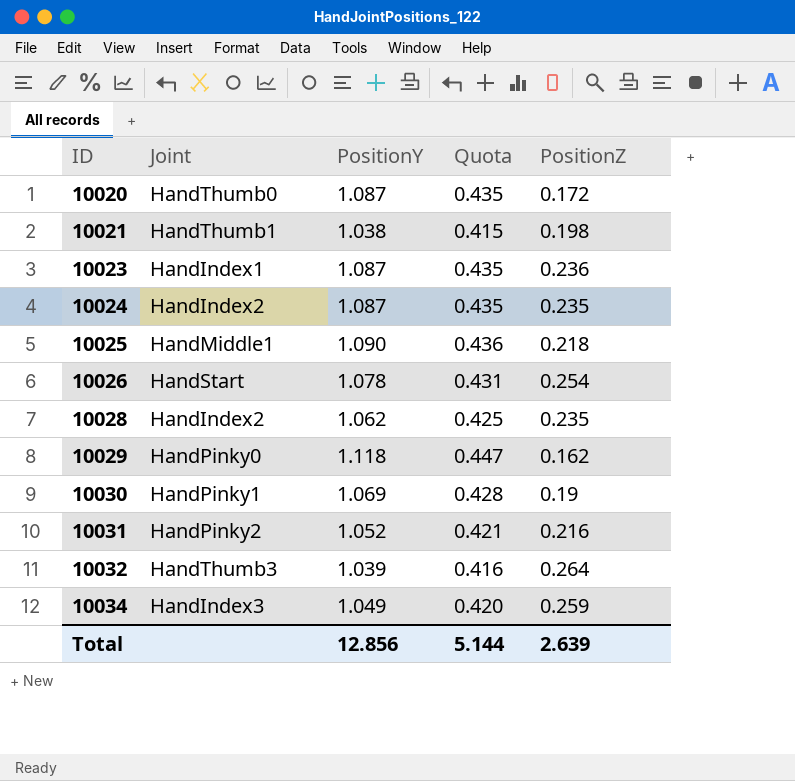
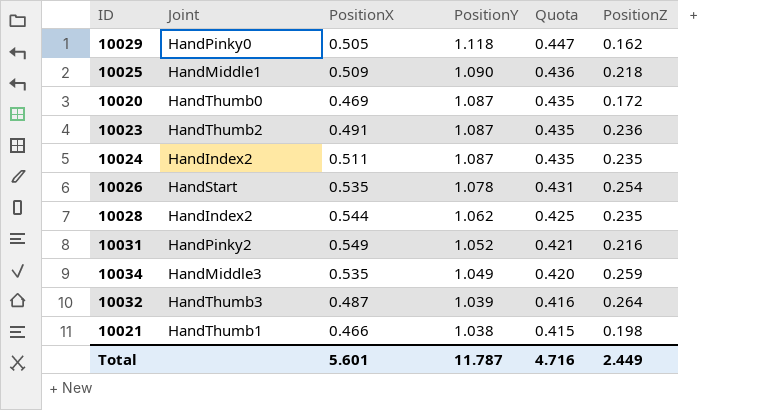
row order: ID ascending -> PositionY descending
column PositionX | position: none -> 3
row 10030: HandPinky1 | 1.069 | 0.428 | 0.19 -> none
10023 | Joint: HandIndex1 -> HandThumb2
10034 | Joint: HandIndex3 -> HandMiddle3
Total | PositionY: 12.856 -> 11.787
Total | Quota: 5.144 -> 4.716
Total | PositionZ: 2.639 -> 2.449

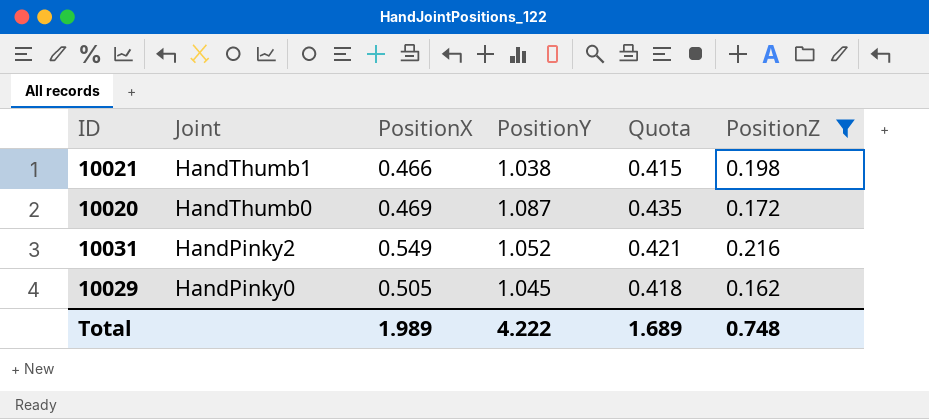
filter: none -> PositionZ <= 0.216
row order: PositionY descending -> Joint descending
10029 | PositionY: 1.118 -> 1.045
10029 | Quota: 0.447 -> 0.418
Total | PositionX: 5.601 -> 1.989
Total | PositionY: 11.787 -> 4.222
Total | Quota: 4.716 -> 1.689
Total | PositionZ: 2.449 -> 0.748

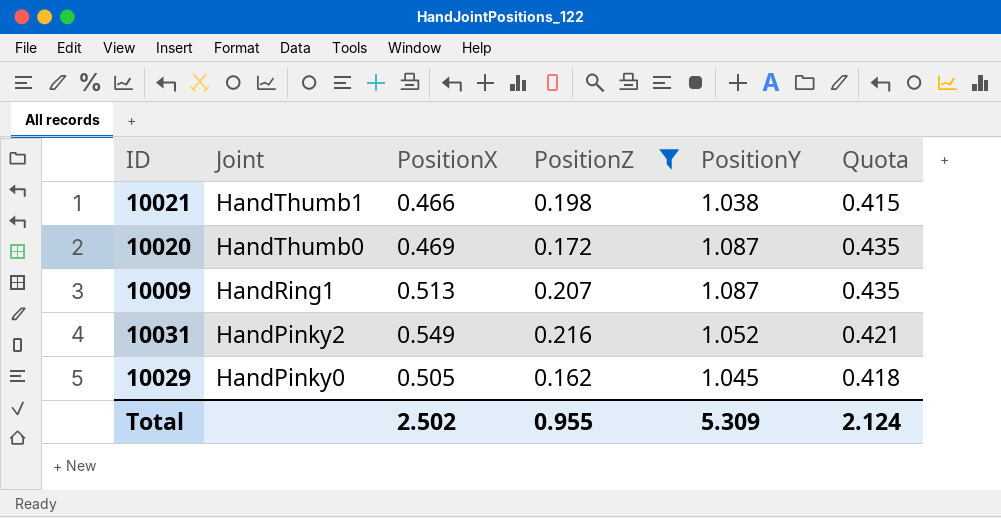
column PositionZ | position: 6 -> 4
row 10009: none -> HandRing1 | 0.513 | 0.207 | 1.087 | 0.435
Total | PositionX: 1.989 -> 2.502
Total | PositionZ: 0.748 -> 0.955
Total | PositionY: 4.222 -> 5.309
Total | Quota: 1.689 -> 2.124

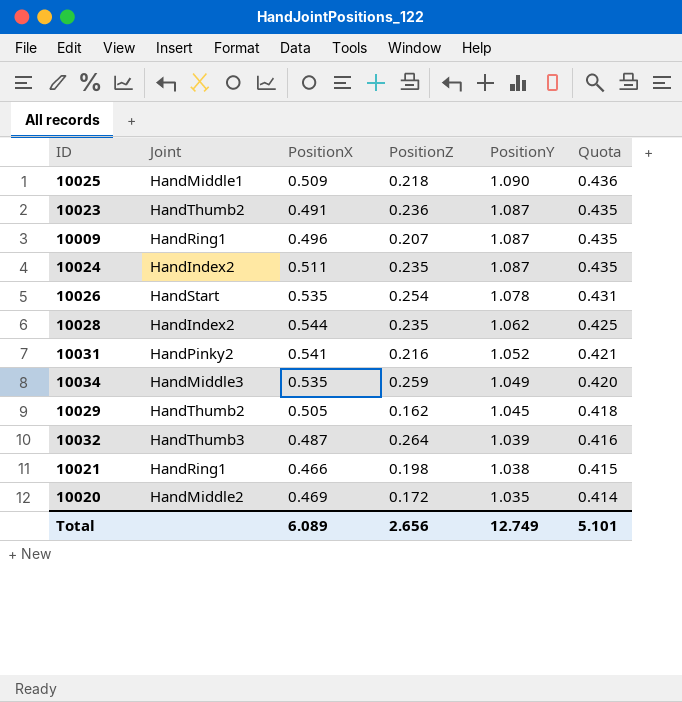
filter: PositionZ <= 0.216 -> none
row order: Joint descending -> PositionY descending
10009 | PositionX: 0.513 -> 0.496
10031 | PositionX: 0.549 -> 0.541
10029 | Joint: HandPinky0 -> HandThumb2
10021 | Joint: HandThumb1 -> HandRing1
10020 | Joint: HandThumb0 -> HandMiddle2
10020 | PositionY: 1.087 -> 1.035
10020 | Quota: 0.435 -> 0.414
Total | PositionX: 2.502 -> 6.089
Total | PositionZ: 0.955 -> 2.656
Total | PositionY: 5.309 -> 12.749
Total | Quota: 2.124 -> 5.101

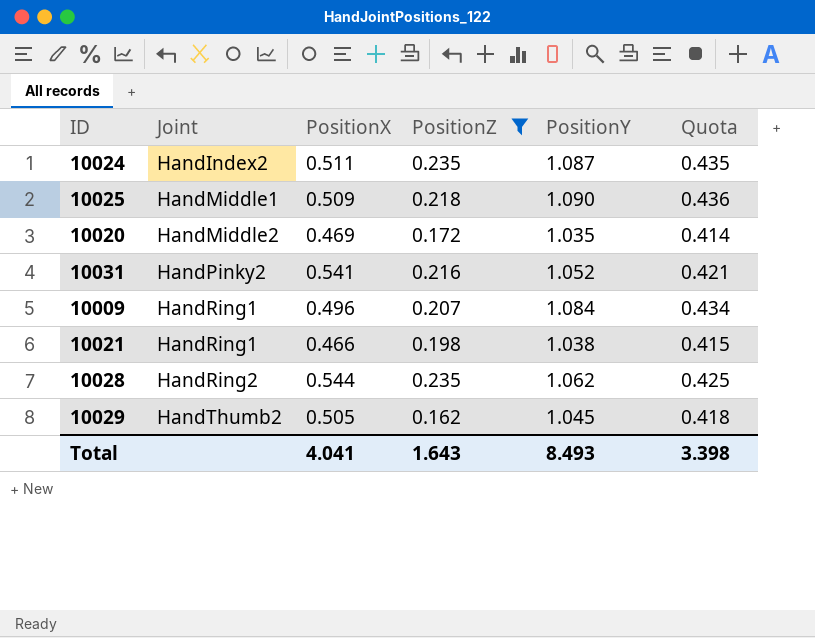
filter: none -> PositionZ <= 0.235
row order: PositionY descending -> Joint ascending
10009 | PositionY: 1.087 -> 1.084
10009 | Quota: 0.435 -> 0.434
10028 | Joint: HandIndex2 -> HandRing2
Total | PositionX: 6.089 -> 4.041
Total | PositionZ: 2.656 -> 1.643
Total | PositionY: 12.749 -> 8.493
Total | Quota: 5.101 -> 3.398

